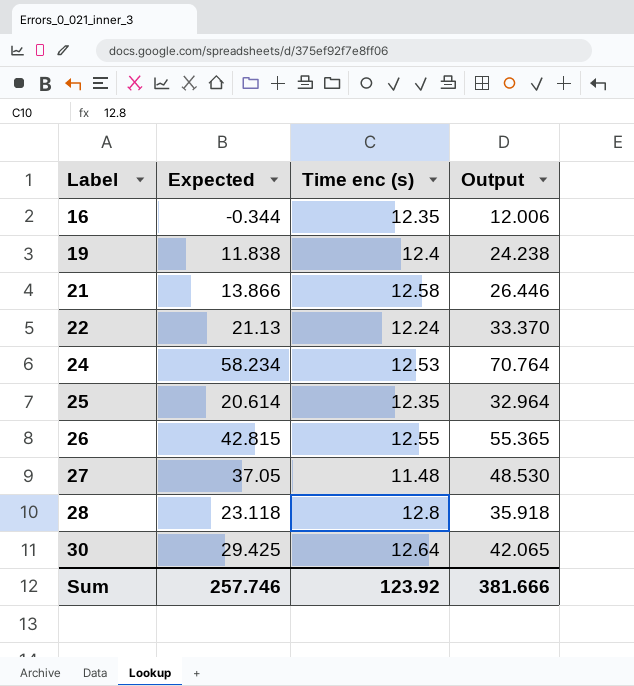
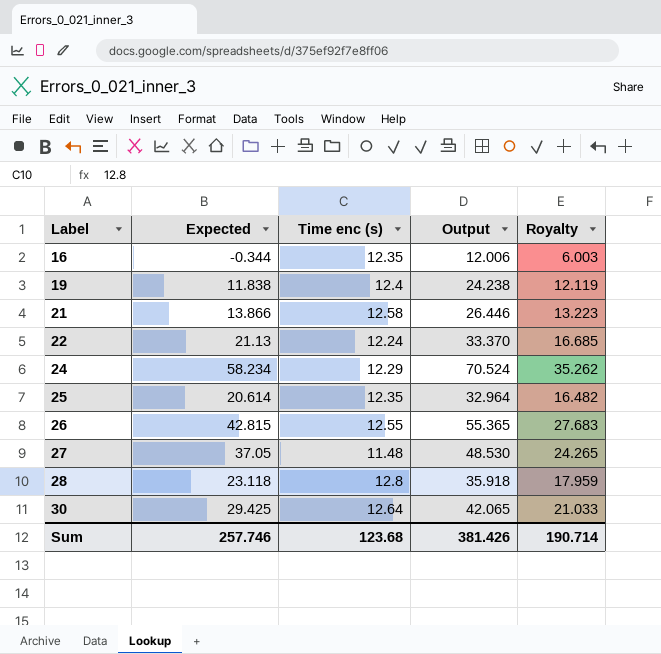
column Royalty | formula: none -> [Output] * 0.5
24 | Time enc (s): 12.53 -> 12.29
24 | Output: 70.764 -> 70.524
Sum | Time enc (s): 123.92 -> 123.68
Sum | Output: 381.666 -> 381.426

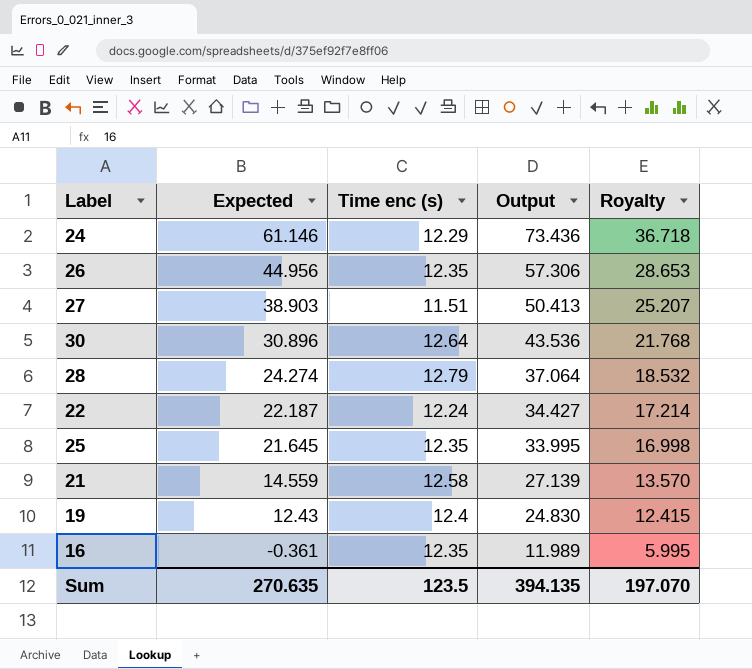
row order: Label ascending -> Expected descending
24 | Expected: 58.234 -> 61.146
24 | Output: 70.524 -> 73.436
24 | Royalty: 35.262 -> 36.718
26 | Expected: 42.815 -> 44.956
26 | Time enc (s): 12.55 -> 12.35
26 | Output: 55.365 -> 57.306
26 | Royalty: 27.683 -> 28.653
27 | Expected: 37.05 -> 38.903
27 | Time enc (s): 11.48 -> 11.51
27 | Output: 48.530 -> 50.413
27 | Royalty: 24.265 -> 25.207
30 | Expected: 29.425 -> 30.896
30 | Output: 42.065 -> 43.536
30 | Royalty: 21.033 -> 21.768
28 | Expected: 23.118 -> 24.274
28 | Time enc (s): 12.8 -> 12.79
28 | Output: 35.918 -> 37.064
28 | Royalty: 17.959 -> 18.532
22 | Expected: 21.13 -> 22.187
22 | Output: 33.370 -> 34.427
22 | Royalty: 16.685 -> 17.214
25 | Expected: 20.614 -> 21.645
25 | Output: 32.964 -> 33.995
25 | Royalty: 16.482 -> 16.998
21 | Expected: 13.866 -> 14.559
21 | Output: 26.446 -> 27.139
21 | Royalty: 13.223 -> 13.570
19 | Expected: 11.838 -> 12.43
19 | Output: 24.238 -> 24.830
19 | Royalty: 12.119 -> 12.415
16 | Expected: -0.344 -> -0.361
16 | Output: 12.006 -> 11.989
16 | Royalty: 6.003 -> 5.995
Sum | Expected: 257.746 -> 270.635
Sum | Time enc (s): 123.68 -> 123.5
Sum | Output: 381.426 -> 394.135
Sum | Royalty: 190.714 -> 197.070

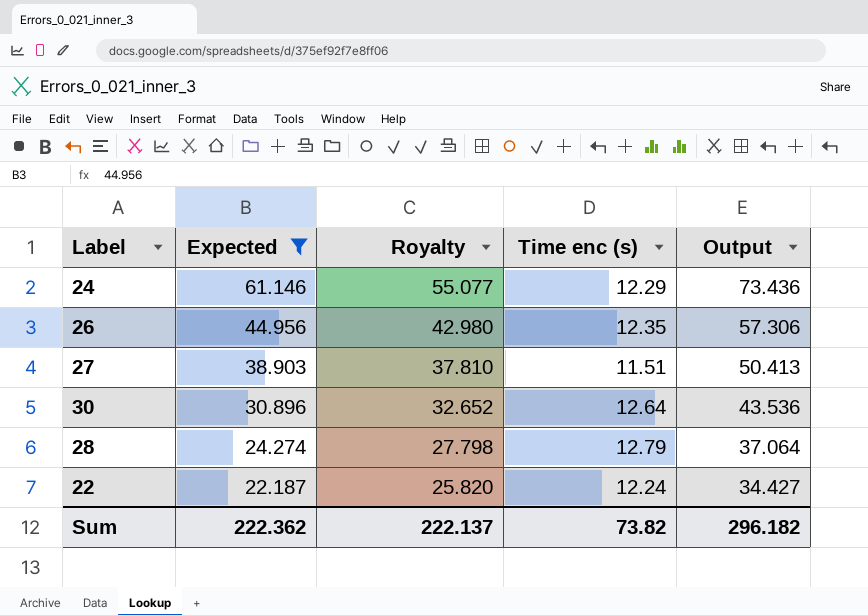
filter: none -> Expected >= 22.187
column Royalty | formula: [Output] * 0.5 -> [Output] * 0.75
column Royalty | position: 5 -> 3
Sum | Expected: 270.635 -> 222.362
Sum | Royalty: 197.070 -> 222.137
Sum | Time enc (s): 123.5 -> 73.82
Sum | Output: 394.135 -> 296.182

